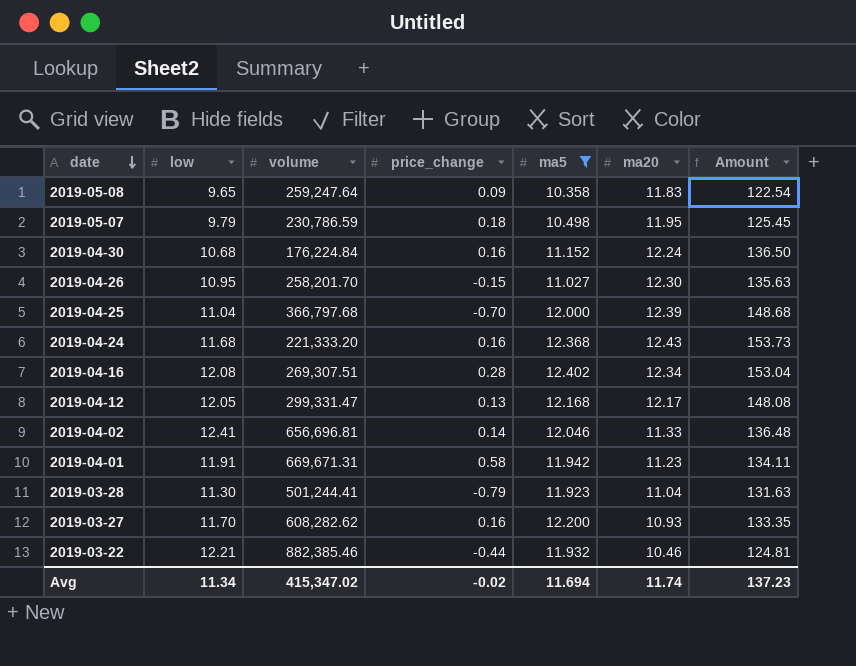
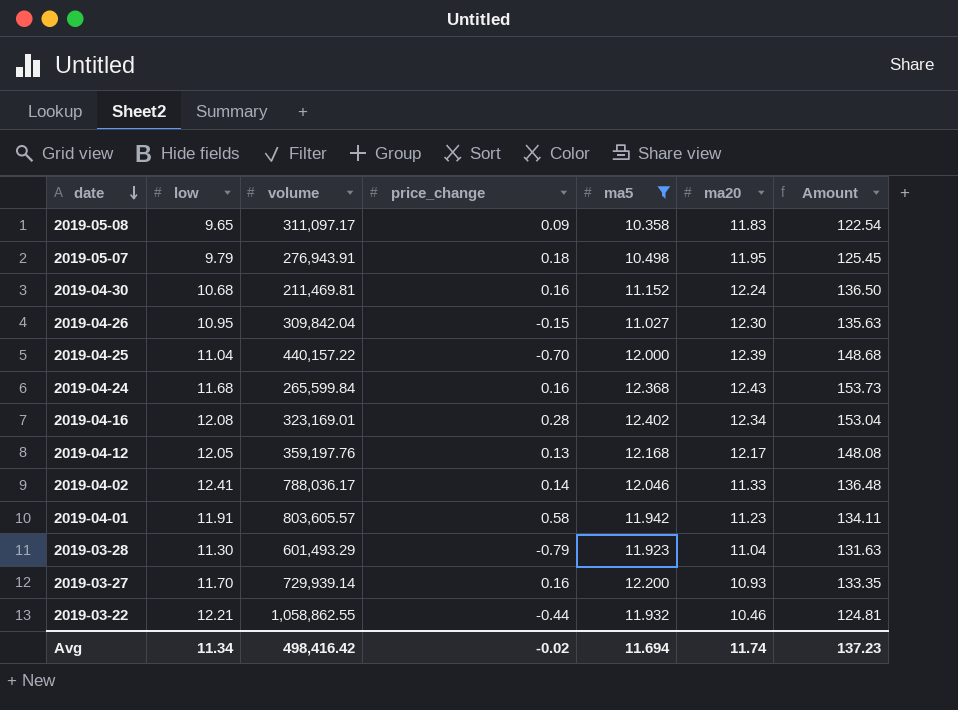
2019-05-08 | volume: 259,247.64 -> 311,097.17
2019-05-07 | volume: 230,786.59 -> 276,943.91
2019-04-30 | volume: 176,224.84 -> 211,469.81
2019-04-26 | volume: 258,201.70 -> 309,842.04
2019-04-25 | volume: 366,797.68 -> 440,157.22
2019-04-24 | volume: 221,333.20 -> 265,599.84
2019-04-16 | volume: 269,307.51 -> 323,169.01
2019-04-12 | volume: 299,331.47 -> 359,197.76
2019-04-02 | volume: 656,696.81 -> 788,036.17
2019-04-01 | volume: 669,671.31 -> 803,605.57
2019-03-28 | volume: 501,244.41 -> 601,493.29
2019-03-27 | volume: 608,282.62 -> 729,939.14
2019-03-22 | volume: 882,385.46 -> 1,058,862.55
Avg | volume: 415,347.02 -> 498,416.42

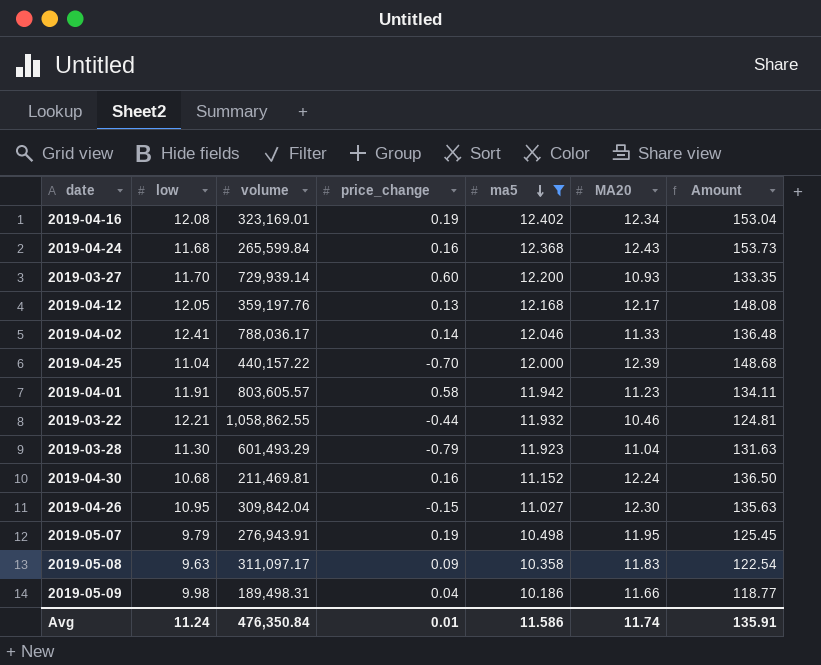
row order: date descending -> ma5 descending
column name: ma20 -> MA20
2019-04-16 | price_change: 0.28 -> 0.19
2019-03-27 | price_change: 0.16 -> 0.60
2019-05-07 | price_change: 0.18 -> 0.19
2019-05-08 | low: 9.65 -> 9.63
row 2019-05-09: none -> 9.98 | 189,498.31 | 0.04 | 10.186 | 11.66 | 118.77
Avg | low: 11.34 -> 11.24
Avg | volume: 498,416.42 -> 476,350.84
Avg | price_change: -0.02 -> 0.01
Avg | ma5: 11.694 -> 11.586
Avg | Amount: 137.23 -> 135.91

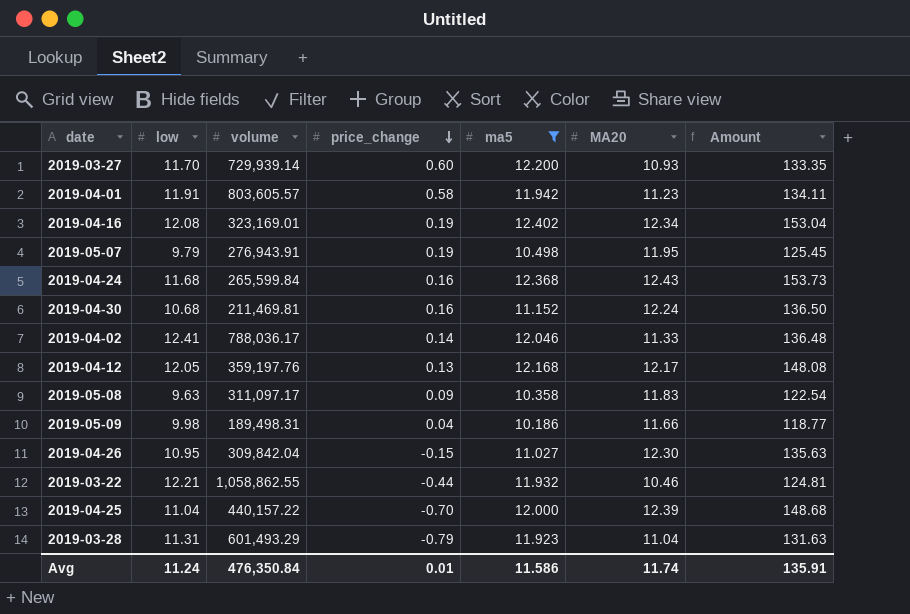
row order: ma5 descending -> price_change descending
2019-03-28 | low: 11.30 -> 11.31

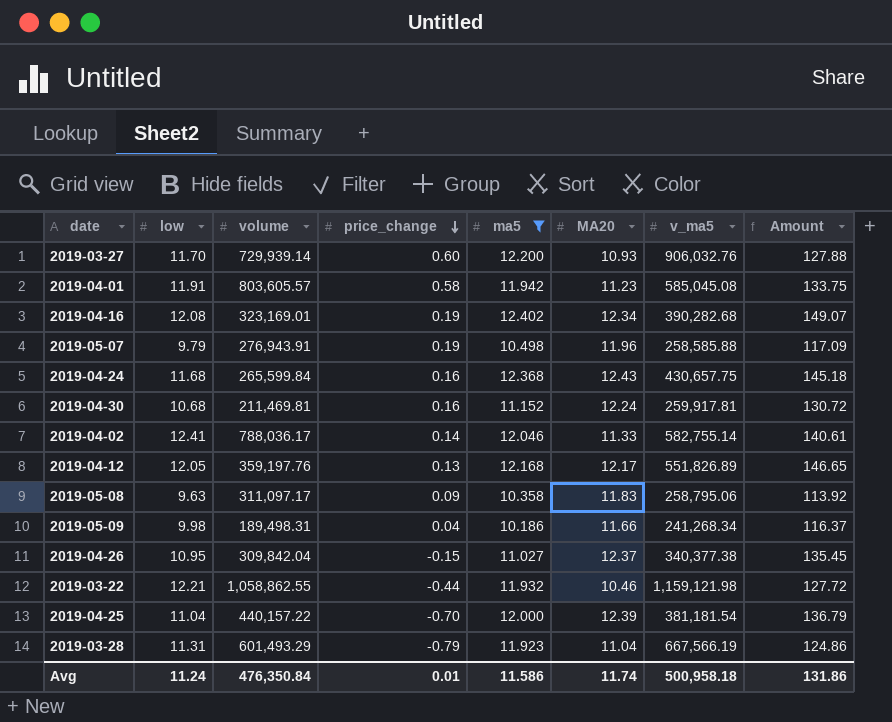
column v_ma5 | position: none -> 7
column Amount | formula: [ma5] * [MA20] -> [low] * [MA20]
2019-05-07 | MA20: 11.95 -> 11.96
2019-04-26 | MA20: 12.30 -> 12.37
Avg | Amount: 135.91 -> 131.86

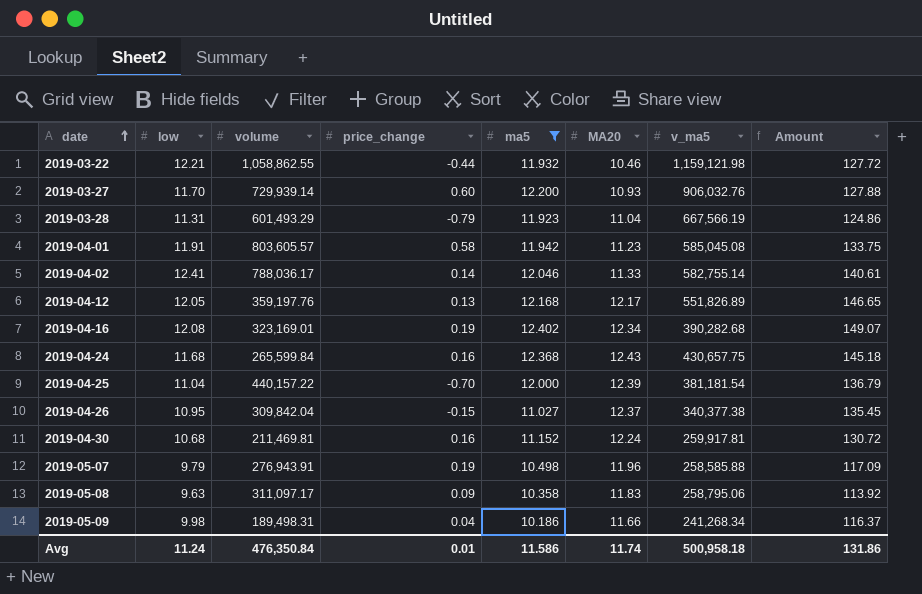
row order: price_change descending -> date ascending

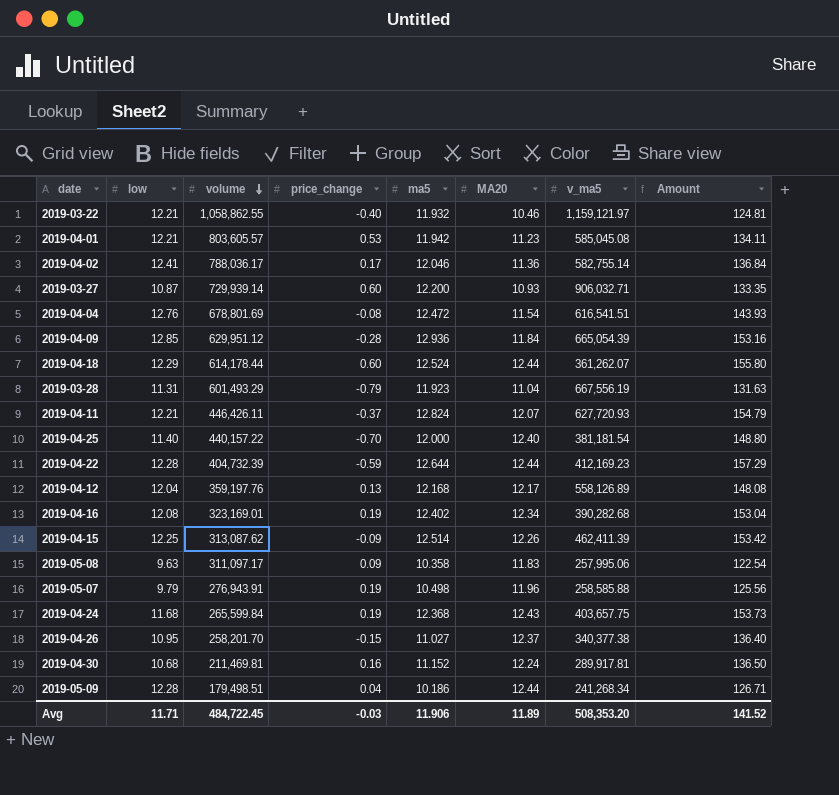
filter: ma5 <= 12.402 -> none
row order: date ascending -> volume descending
column Amount | formula: [low] * [MA20] -> [ma5] * [MA20]
2019-03-22 | price_change: -0.44 -> -0.40
2019-03-22 | v_ma5: 1,159,121.98 -> 1,159,121.97
2019-04-01 | low: 11.91 -> 12.21
2019-04-01 | price_change: 0.58 -> 0.53
2019-04-02 | price_change: 0.14 -> 0.17
2019-04-02 | MA20: 11.33 -> 11.36
2019-03-27 | low: 11.70 -> 10.87
2019-03-27 | v_ma5: 906,032.76 -> 906,032.71
2019-03-28 | v_ma5: 667,566.19 -> 667,556.19
2019-04-25 | low: 11.04 -> 11.40
2019-04-25 | MA20: 12.39 -> 12.40
2019-04-12 | low: 12.05 -> 12.04
2019-04-12 | v_ma5: 551,826.89 -> 558,126.89
2019-05-08 | v_ma5: 258,795.06 -> 257,995.06
2019-04-24 | price_change: 0.16 -> 0.19
2019-04-24 | v_ma5: 430,657.75 -> 403,657.75
2019-04-26 | volume: 309,842.04 -> 258,201.70
2019-04-30 | v_ma5: 259,917.81 -> 289,917.81
2019-05-09 | low: 9.98 -> 12.28
2019-05-09 | volume: 189,498.31 -> 179,498.51
2019-05-09 | MA20: 11.66 -> 12.44
Avg | low: 11.24 -> 11.71
Avg | volume: 476,350.84 -> 484,722.45
Avg | price_change: 0.01 -> -0.03
Avg | ma5: 11.586 -> 11.906
Avg | MA20: 11.74 -> 11.89
Avg | v_ma5: 500,958.18 -> 508,353.20
Avg | Amount: 131.86 -> 141.52

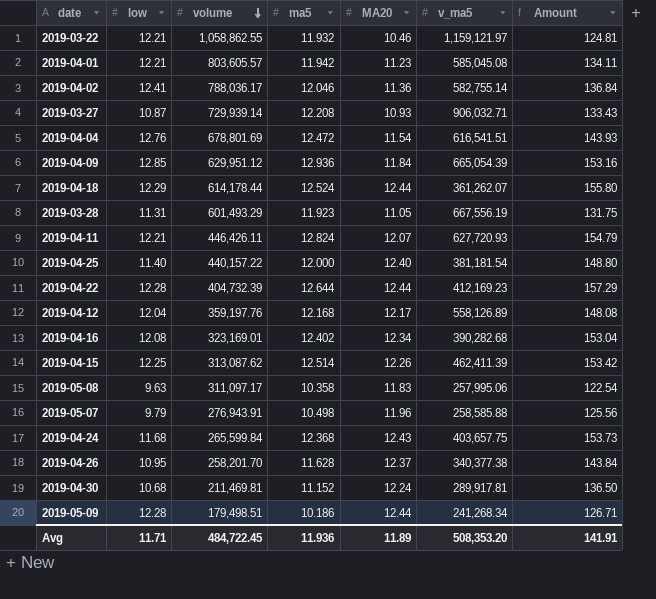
column price_change | position: 4 -> none
2019-03-27 | ma5: 12.200 -> 12.208
2019-03-27 | Amount: 133.35 -> 133.43
2019-03-28 | MA20: 11.04 -> 11.05
2019-03-28 | Amount: 131.63 -> 131.75
2019-04-26 | ma5: 11.027 -> 11.628
2019-04-26 | Amount: 136.40 -> 143.84
Avg | ma5: 11.906 -> 11.936
Avg | Amount: 141.52 -> 141.91

